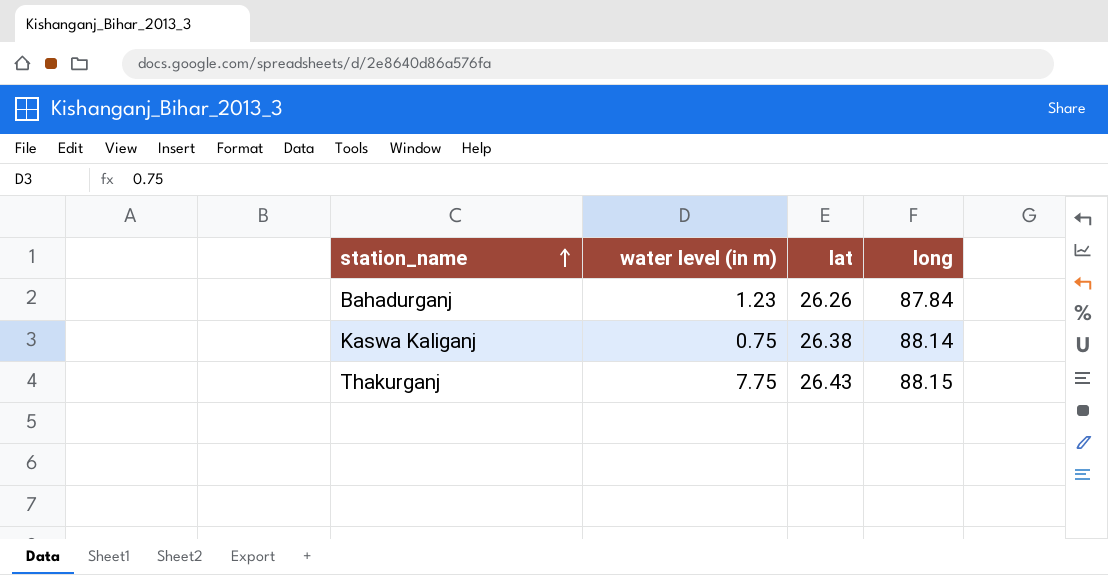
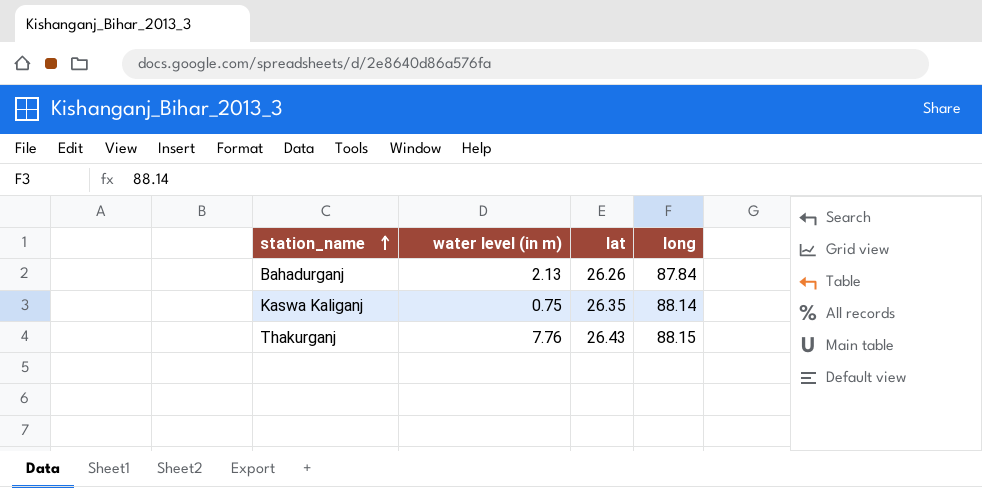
Bahadurganj | water level (in m): 1.23 -> 2.13
Kaswa Kaliganj | lat: 26.38 -> 26.35
Thakurganj | water level (in m): 7.75 -> 7.76

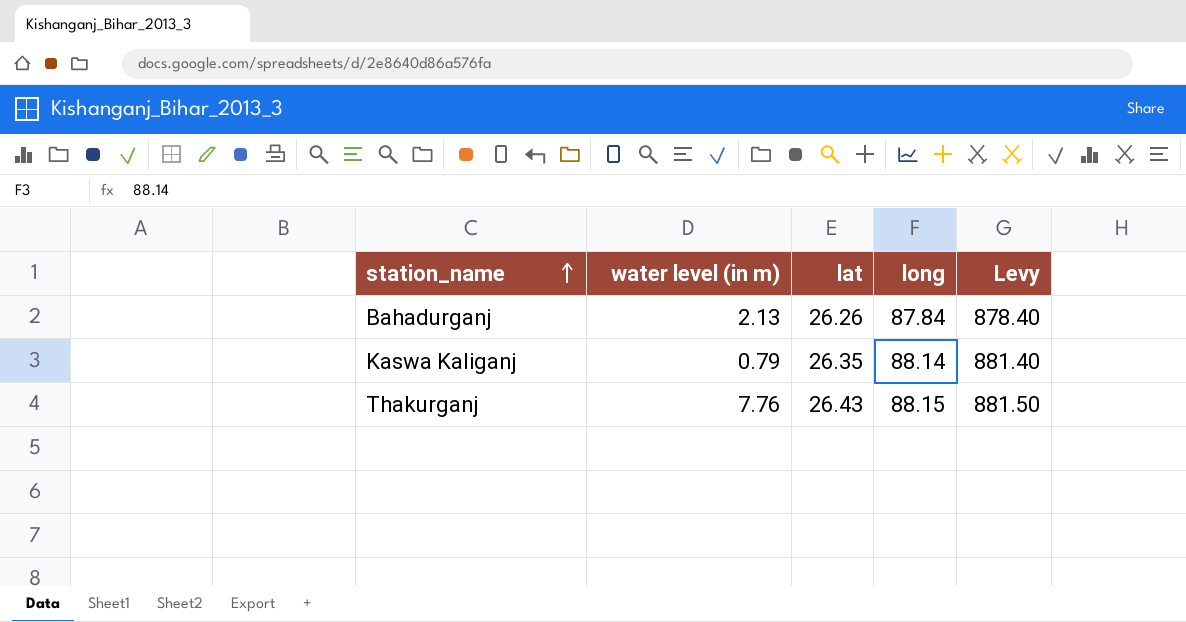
column Levy | formula: none -> [long] * 10
Kaswa Kaliganj | water level (in m): 0.75 -> 0.79

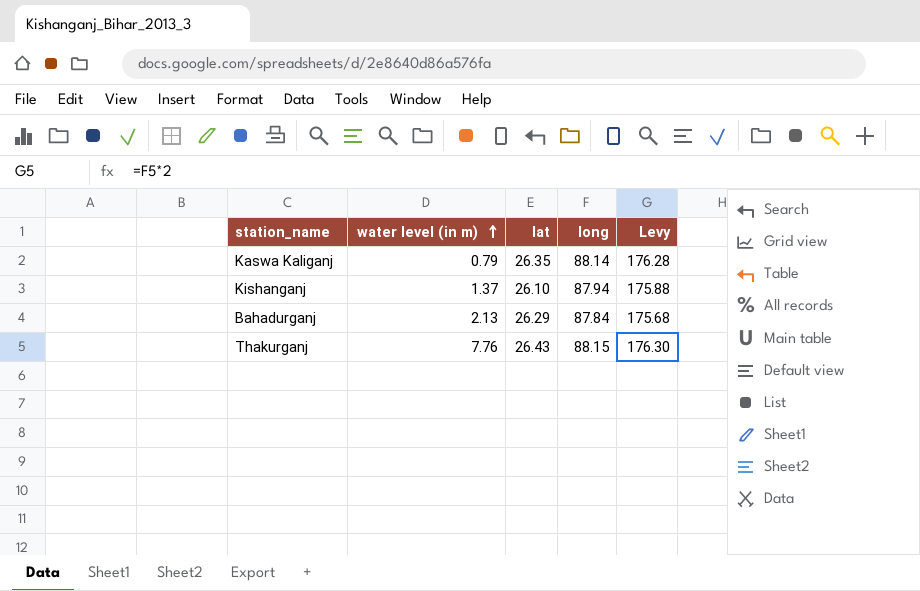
row order: station_name ascending -> water level (in m) ascending
column Levy | formula: [long] * 10 -> [long] * 2
row Kishanganj: none -> 1.37 | 26.10 | 87.94 | 175.88
Bahadurganj | lat: 26.26 -> 26.29

